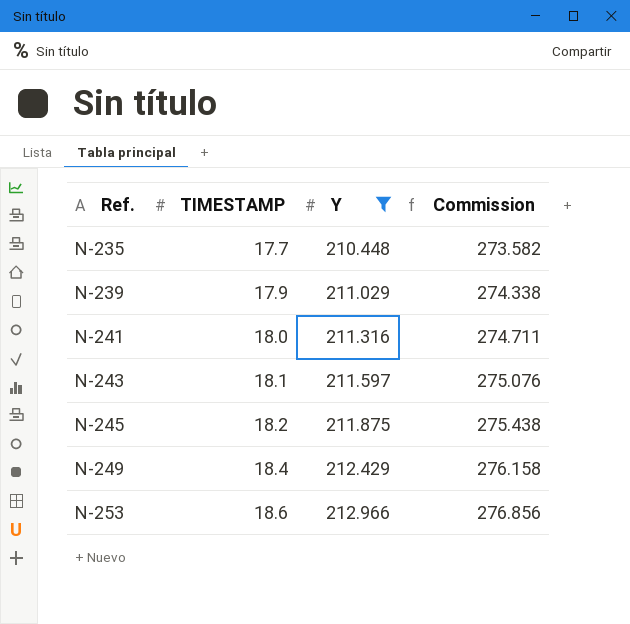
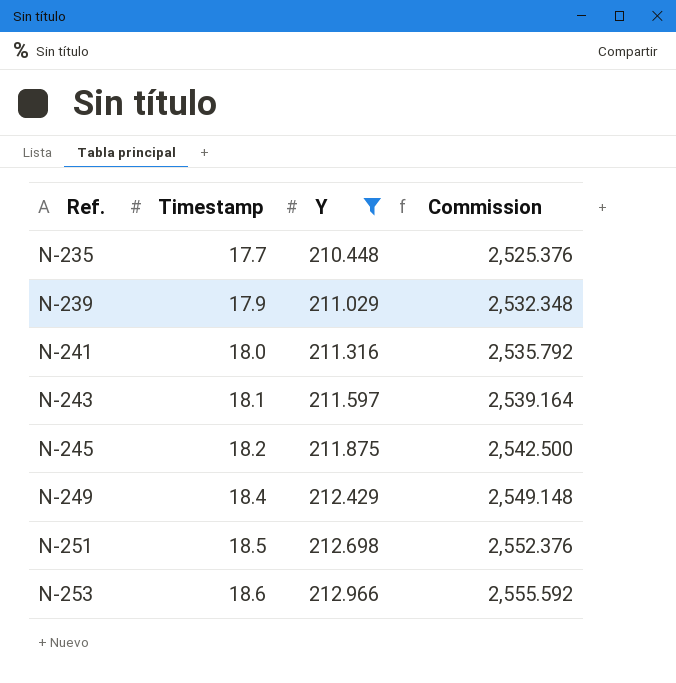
column name: TIMESTAMP -> Timestamp
column Commission | formula: [Y] * 1.3 -> [Y] * 12
row N-251: none -> 18.5 | 212.698 | 2,552.376

